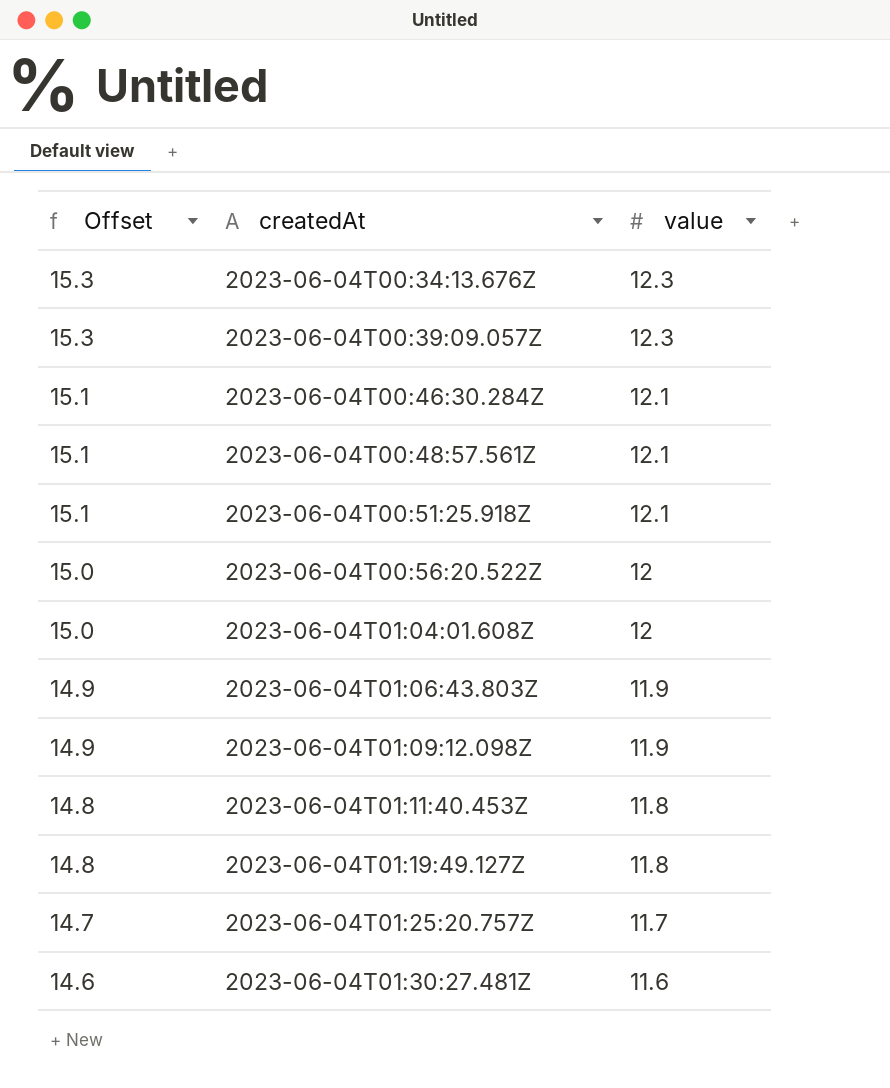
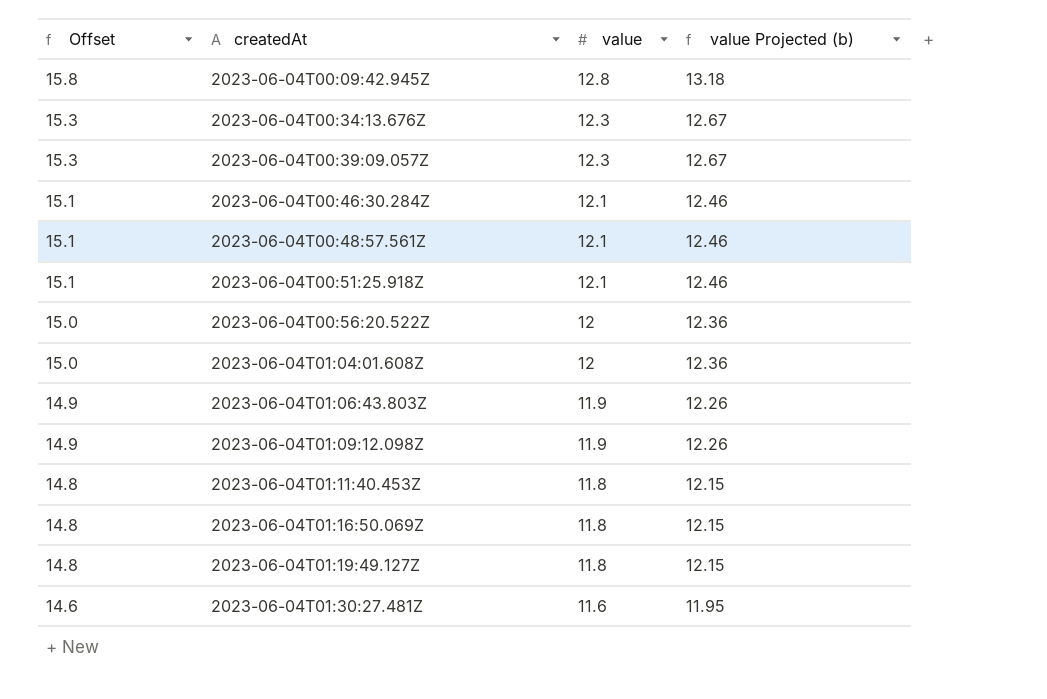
column value Projected (b) | formula: none -> [value] * 1.03
row 2023-06-04T01:25:20.757Z: 14.7 | 11.7 -> none
row 2023-06-04T00:09:42.945Z: none -> 15.8 | 12.8 | 13.18
row 2023-06-04T01:16:50.069Z: none -> 14.8 | 11.8 | 12.15

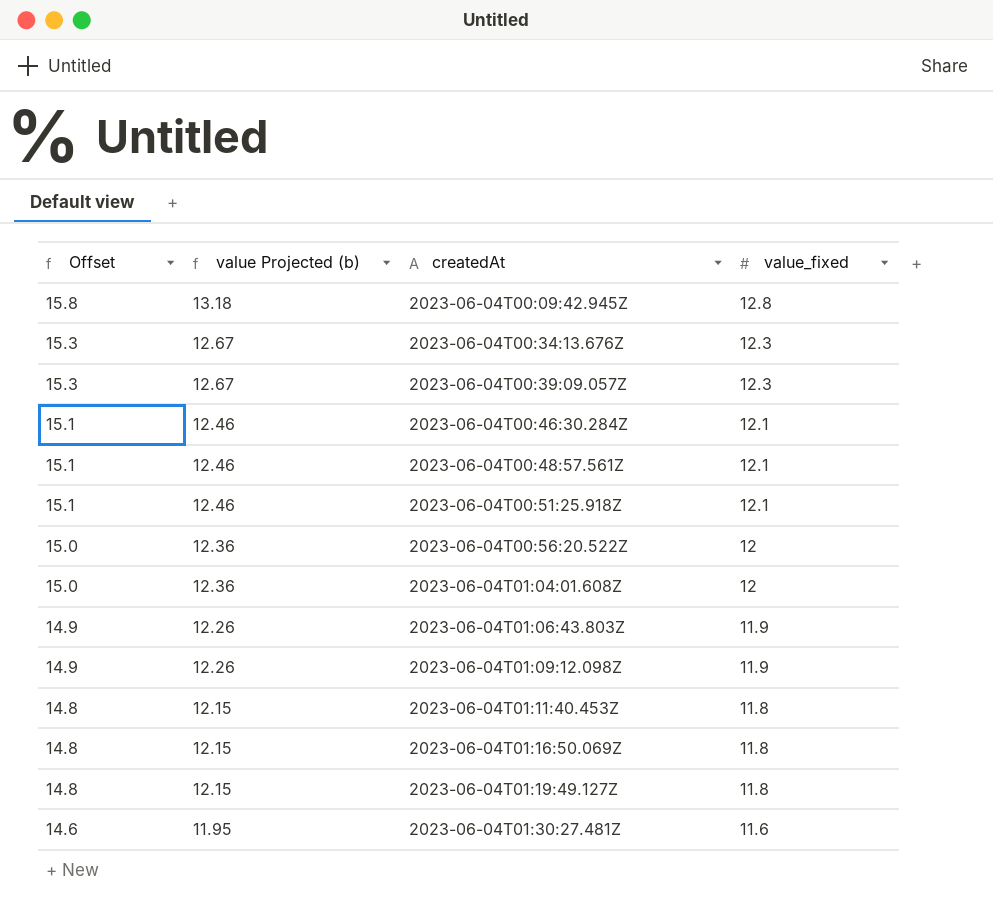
column value Projected (b) | position: 4 -> 2
column name: value -> value_fixed

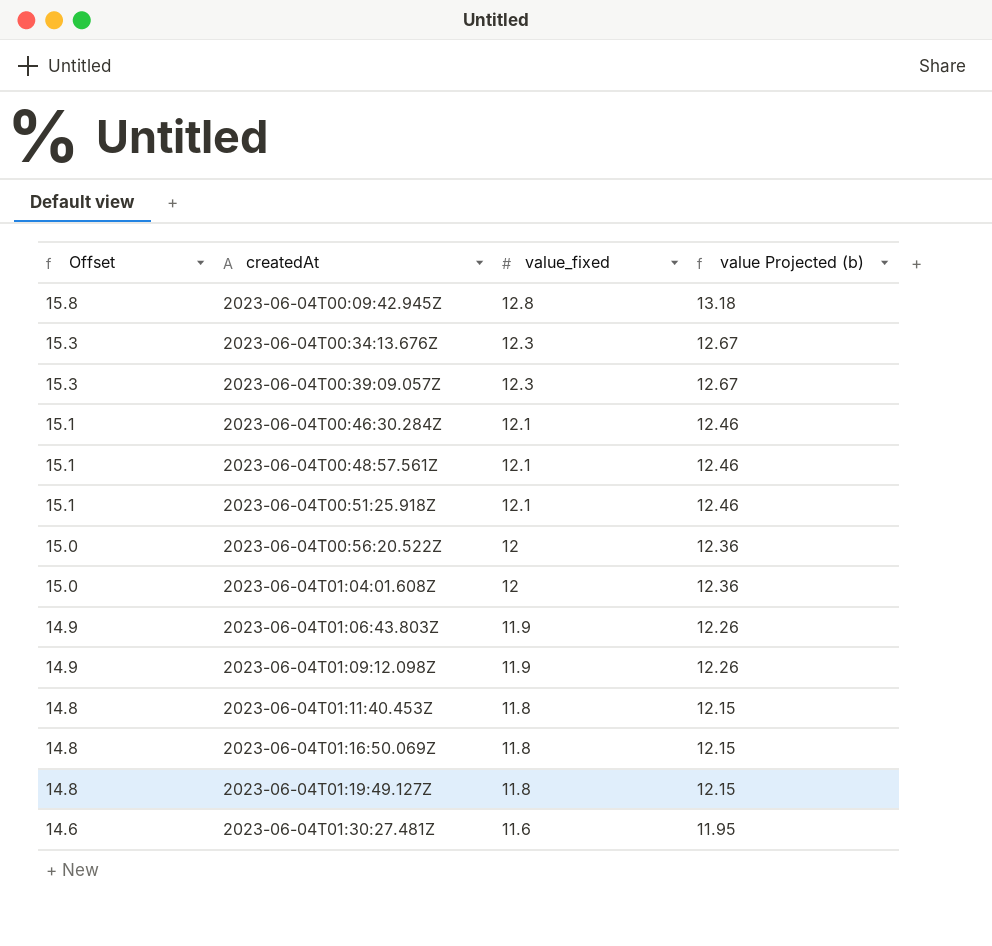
column value Projected (b) | position: 2 -> 4

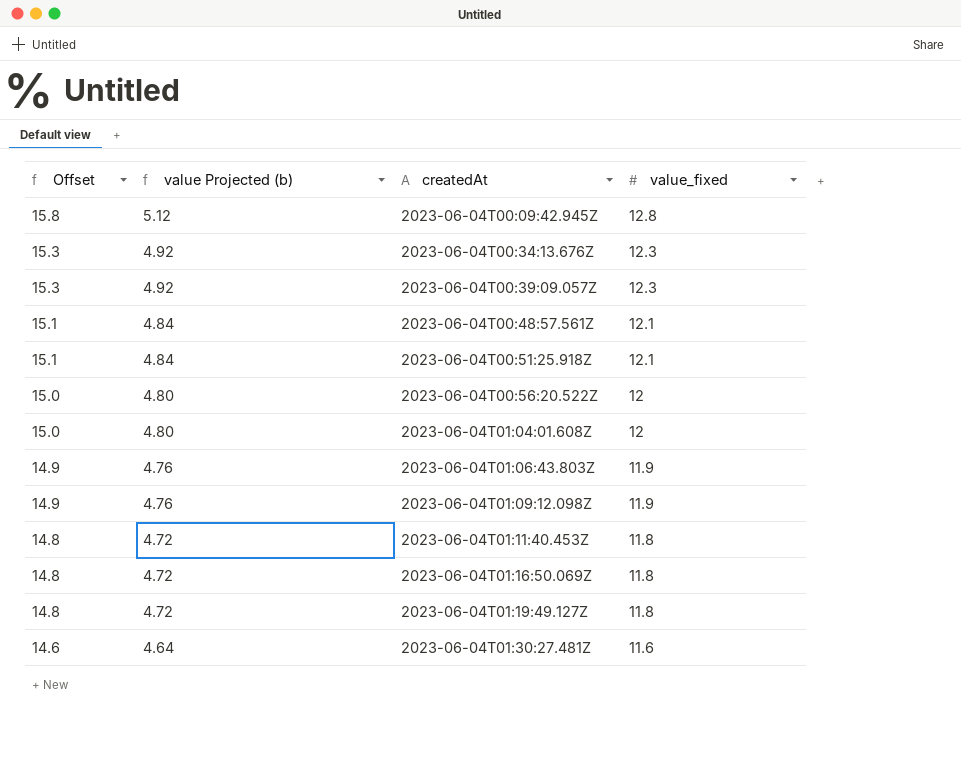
column value Projected (b) | formula: [value_fixed] * 1.03 -> [value_fixed] * 0.4
column value Projected (b) | position: 4 -> 2
row 2023-06-04T00:46:30.284Z: 15.1 | 12.1 | 12.46 -> none

